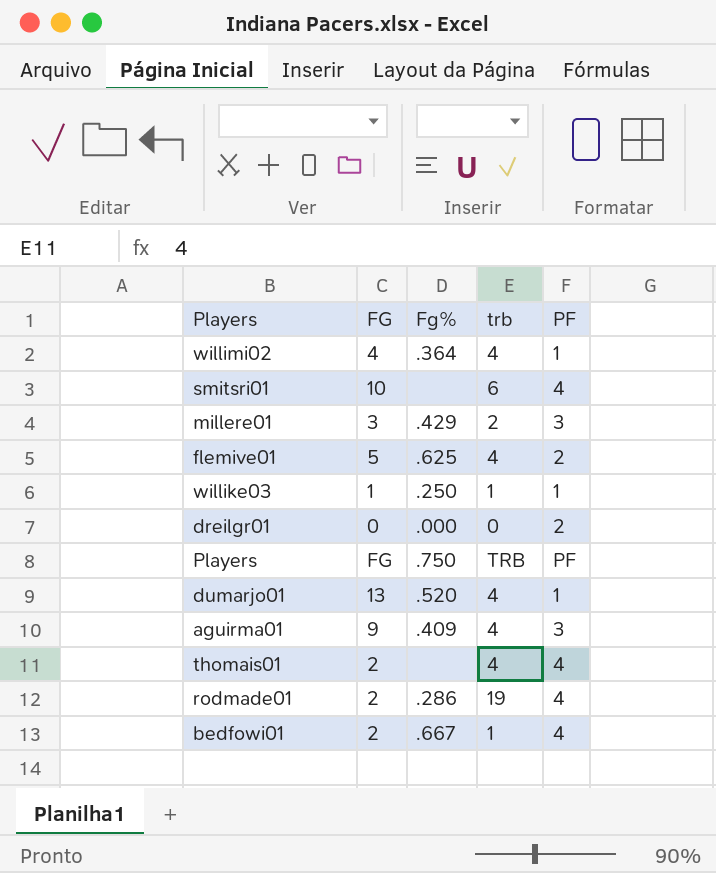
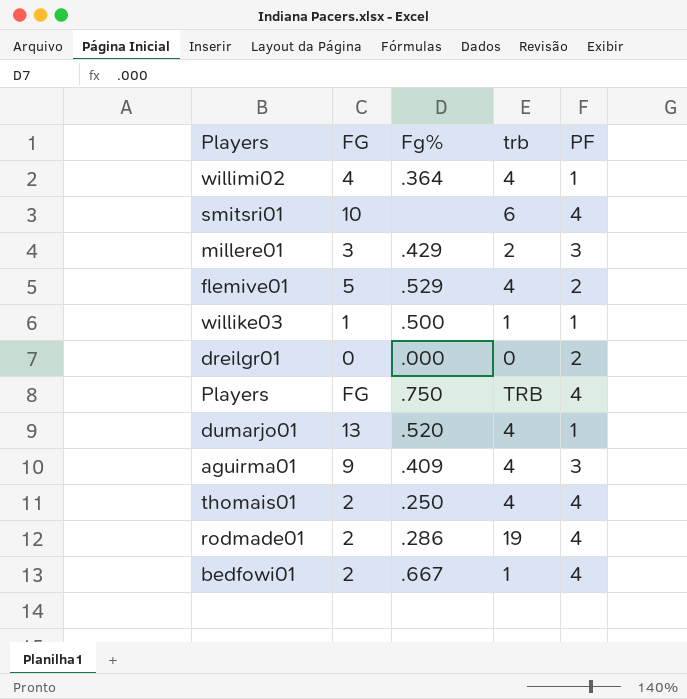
flemive01 | Fg%: .625 -> .529
willike03 | Fg%: .250 -> .500
Players | PF: PF -> 4
thomais01 | Fg%: none -> .250

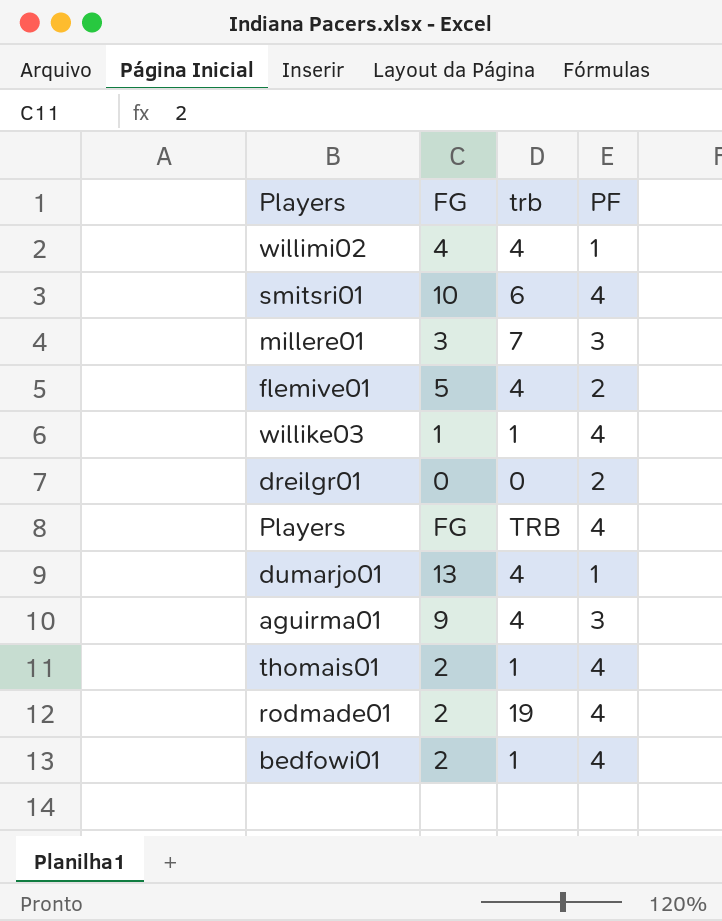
column Fg% | position: 3 -> none
millere01 | trb: 2 -> 7
willike03 | PF: 1 -> 4
thomais01 | trb: 4 -> 1

